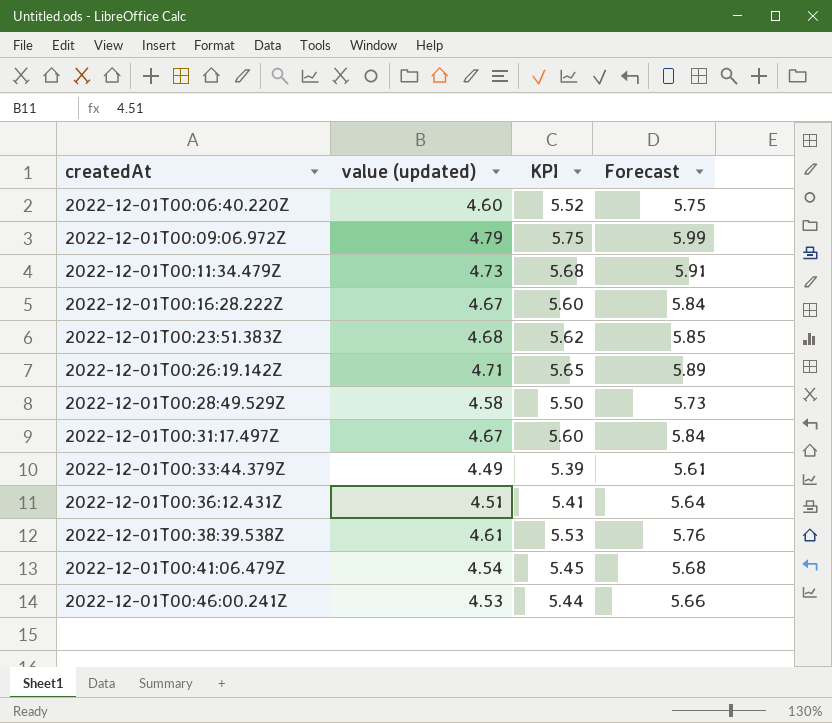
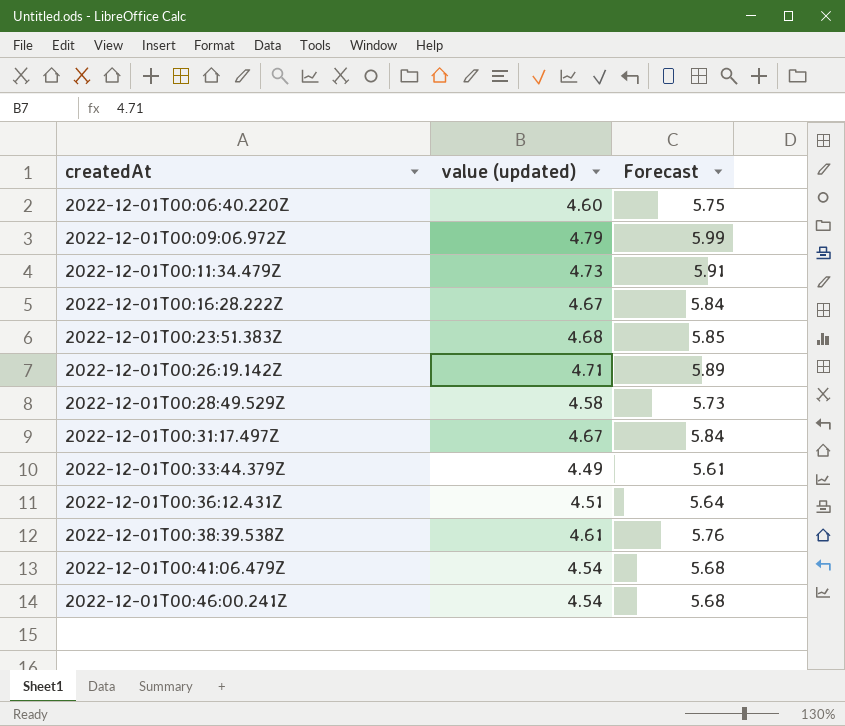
column KPI | formula: [value (updated)] * 1.2 -> none
2022-12-01T00:46:00.241Z | value (updated): 4.53 -> 4.54
2022-12-01T00:46:00.241Z | Forecast: 5.66 -> 5.68

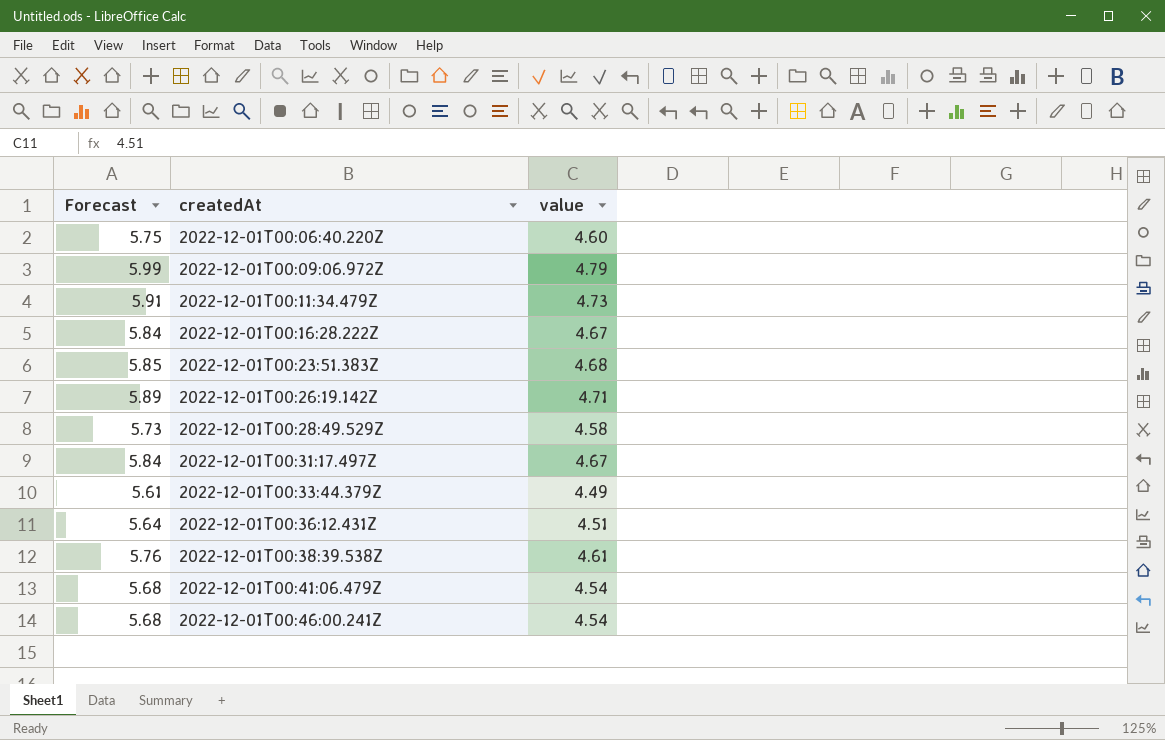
column Forecast | position: 3 -> 1
column name: value (updated) -> value

